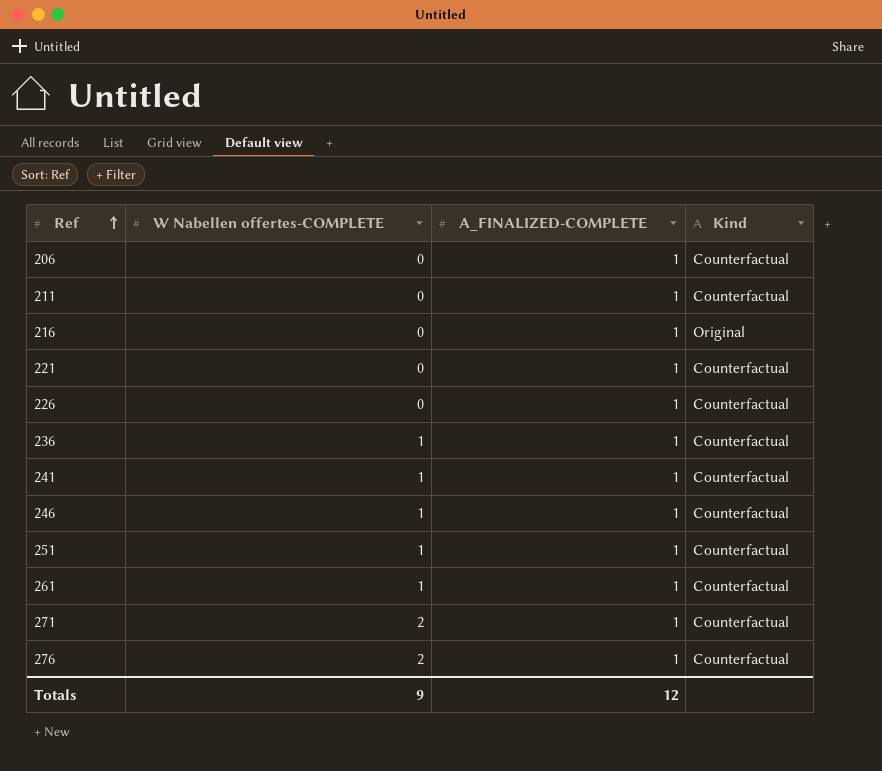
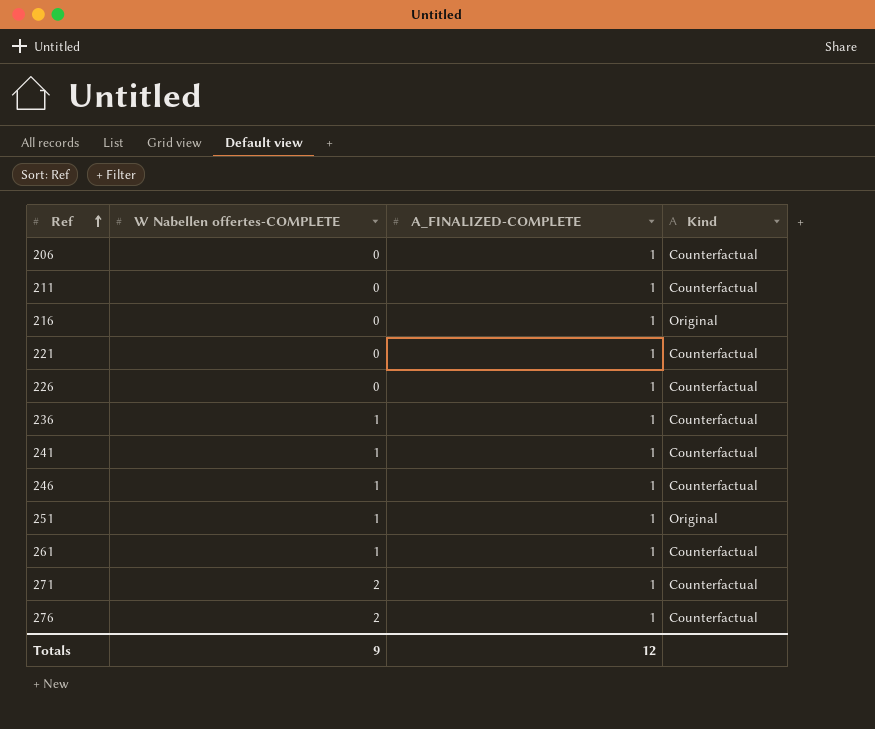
251 | Kind: Counterfactual -> Original

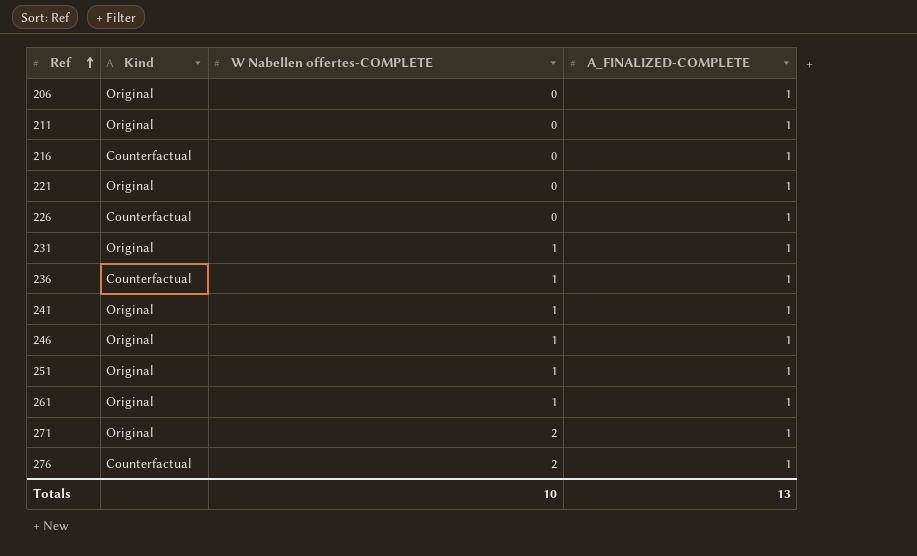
column Kind | position: 4 -> 2
206 | Kind: Counterfactual -> Original
211 | Kind: Counterfactual -> Original
216 | Kind: Original -> Counterfactual
221 | Kind: Counterfactual -> Original
row 231: none -> Original | 1 | 1
241 | Kind: Counterfactual -> Original
246 | Kind: Counterfactual -> Original
261 | Kind: Counterfactual -> Original
271 | Kind: Counterfactual -> Original
Totals | W Nabellen offertes-COMPLETE: 9 -> 10
Totals | A_FINALIZED-COMPLETE: 12 -> 13

